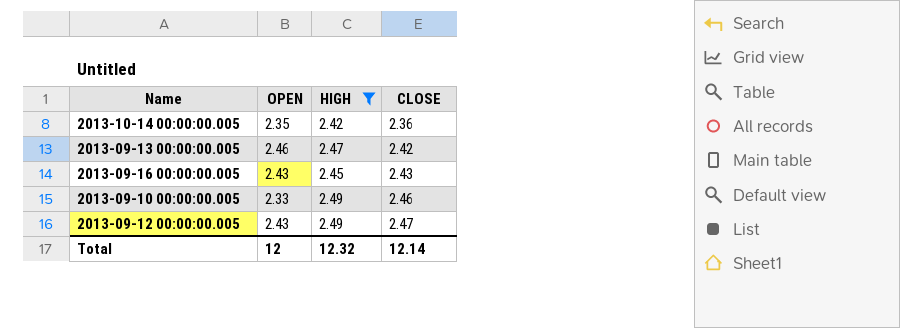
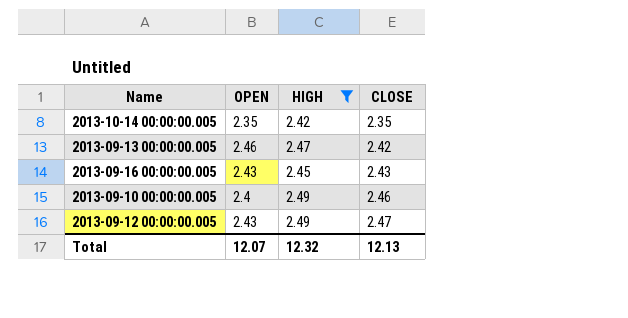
2013-10-14 00:00:00.005 | CLOSE: 2.36 -> 2.35
2013-09-10 00:00:00.005 | OPEN: 2.33 -> 2.4
Total | OPEN: 12 -> 12.07
Total | CLOSE: 12.14 -> 12.13

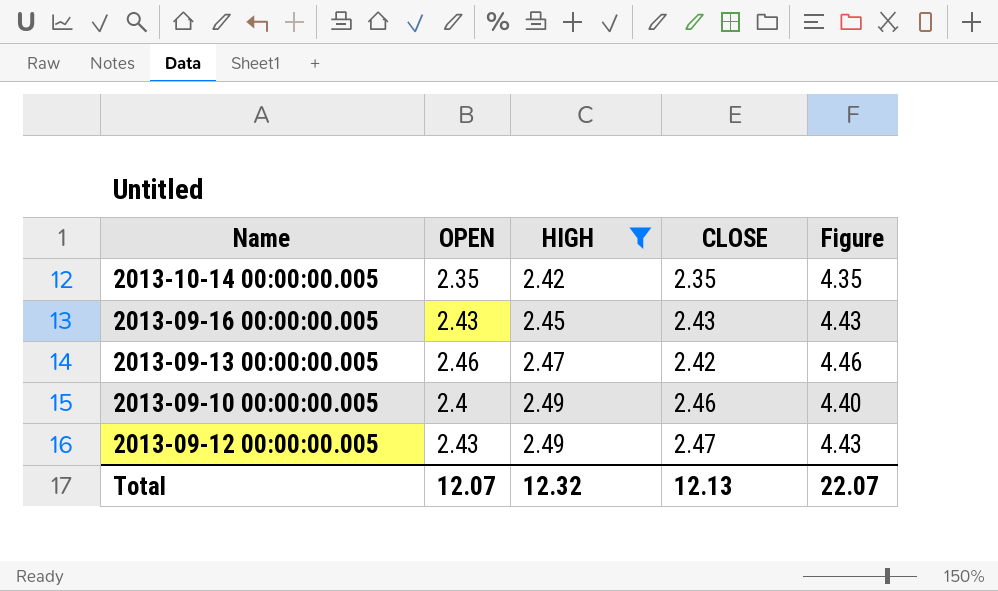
row order: CLOSE ascending -> HIGH ascending
column Figure | formula: none -> [OPEN] + 2

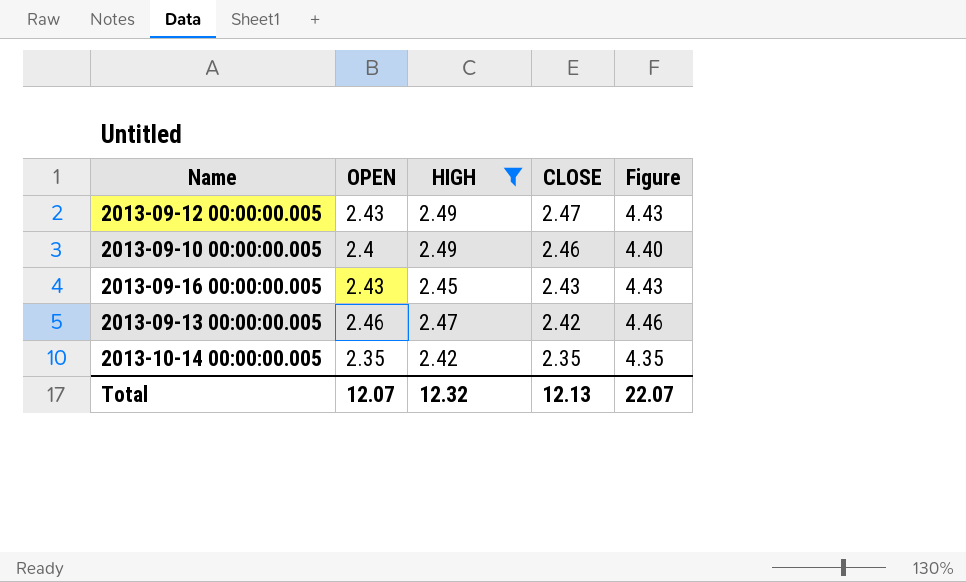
row order: HIGH ascending -> CLOSE descending

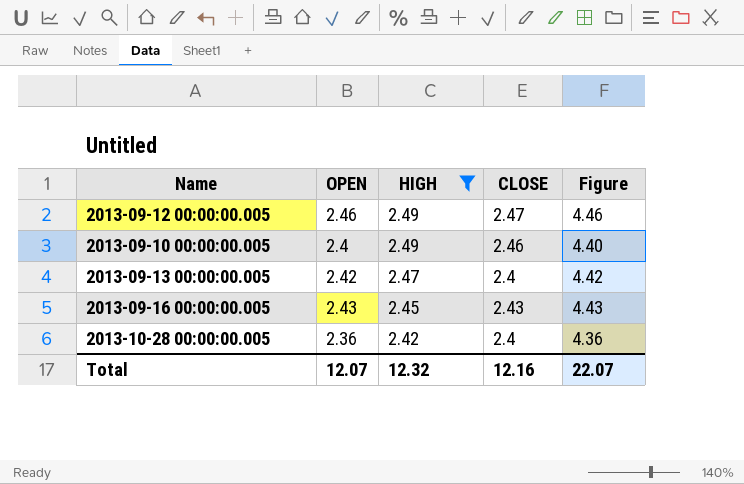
row order: CLOSE descending -> HIGH descending
row 2013-10-14 00:00:00.005: 2.35 | 2.42 | 2.35 | 4.35 -> none
2013-09-12 00:00:00.005 | OPEN: 2.43 -> 2.46
2013-09-12 00:00:00.005 | Figure: 4.43 -> 4.46
2013-09-13 00:00:00.005 | OPEN: 2.46 -> 2.42
2013-09-13 00:00:00.005 | CLOSE: 2.42 -> 2.4
2013-09-13 00:00:00.005 | Figure: 4.46 -> 4.42
row 2013-10-28 00:00:00.005: none -> 2.36 | 2.42 | 2.4 | 4.36
Total | CLOSE: 12.13 -> 12.16

